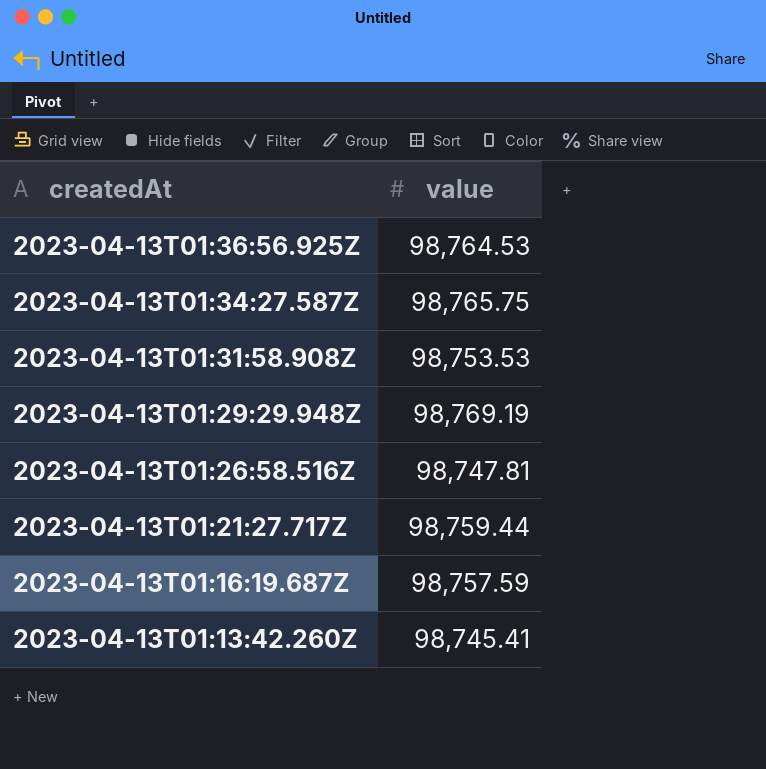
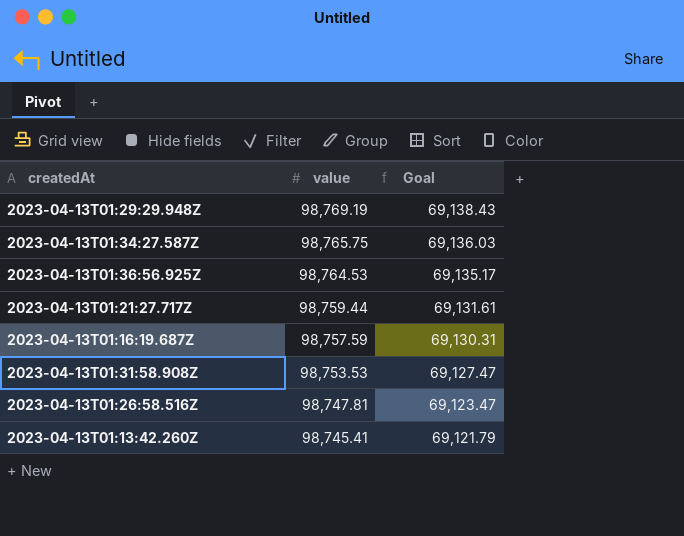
row order: createdAt descending -> value descending
column Goal | formula: none -> [value] * 0.7

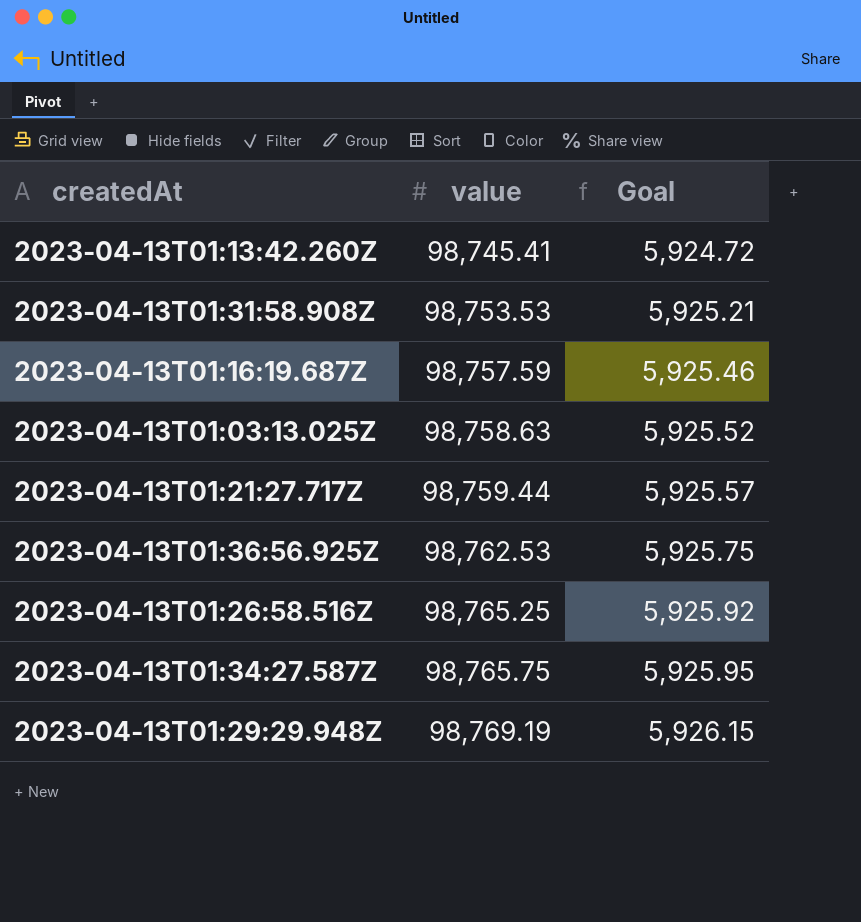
row order: value descending -> value ascending
column Goal | formula: [value] * 0.7 -> [value] * 0.06
row 2023-04-13T01:03:13.025Z: none -> 98,758.63 | 5,925.52
2023-04-13T01:36:56.925Z | value: 98,764.53 -> 98,762.53
2023-04-13T01:26:58.516Z | value: 98,747.81 -> 98,765.25

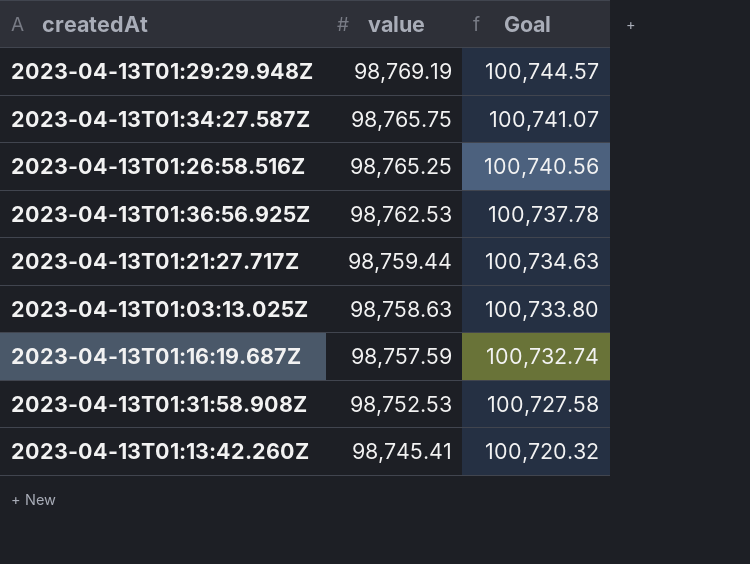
row order: value ascending -> value descending
column Goal | formula: [value] * 0.06 -> [value] * 1.02
2023-04-13T01:31:58.908Z | value: 98,753.53 -> 98,752.53

